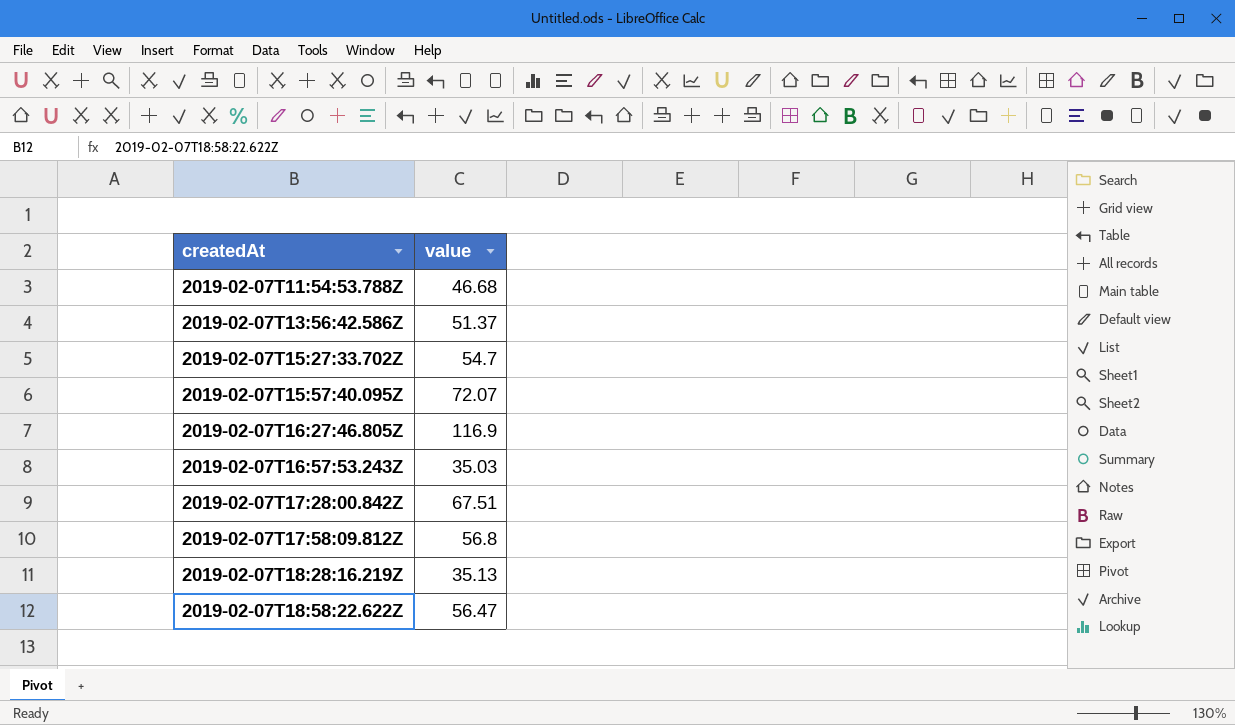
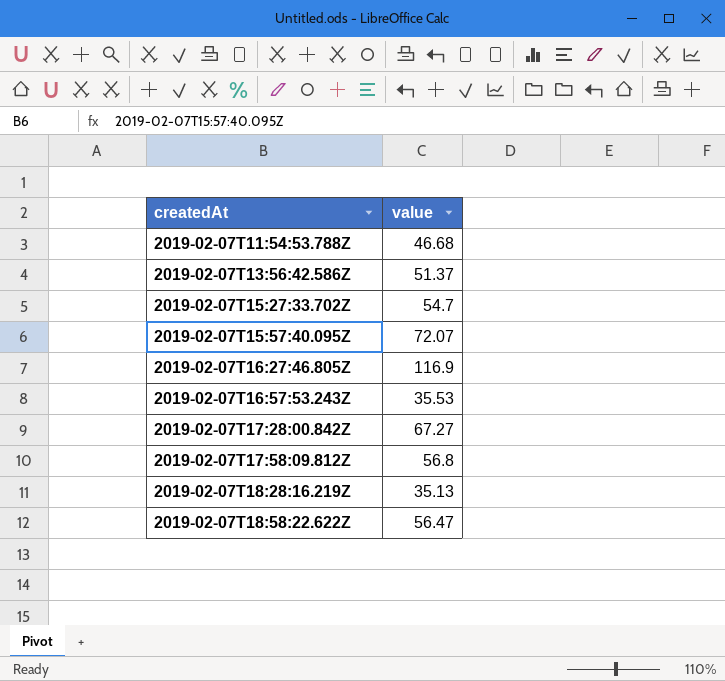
2019-02-07T16:57:53.243Z | value: 35.03 -> 35.53
2019-02-07T17:28:00.842Z | value: 67.51 -> 67.27

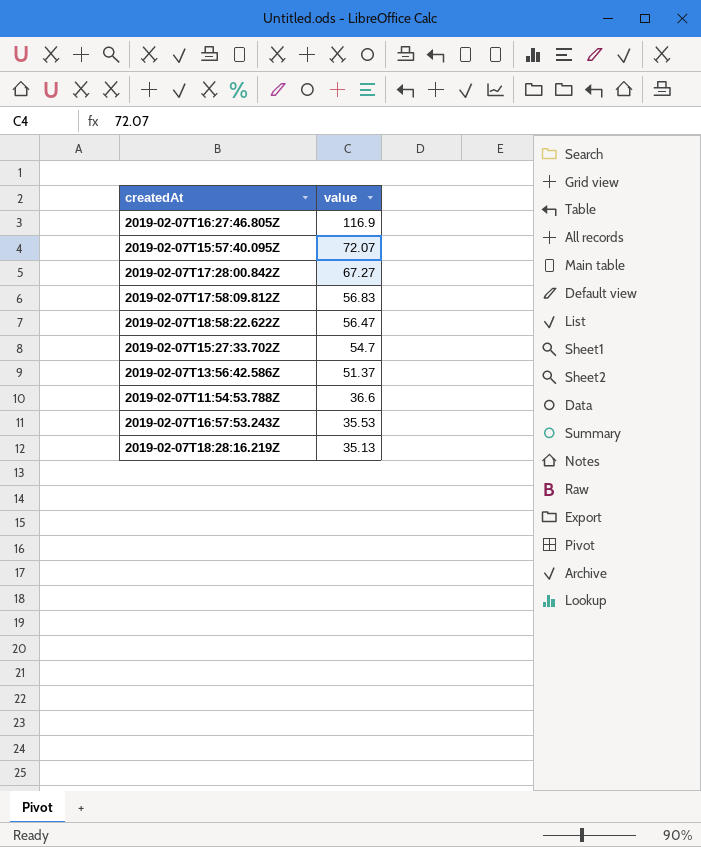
row order: createdAt ascending -> value descending
2019-02-07T17:58:09.812Z | value: 56.8 -> 56.83
2019-02-07T11:54:53.788Z | value: 46.68 -> 36.6

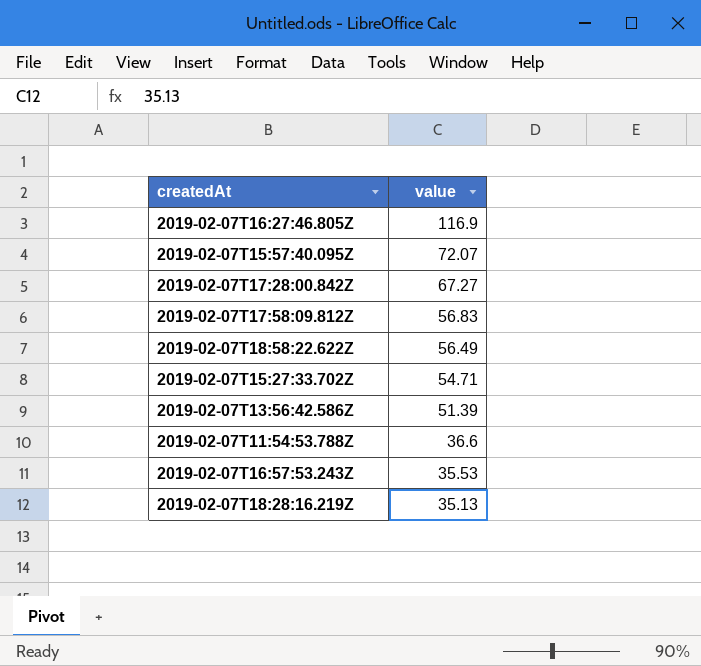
2019-02-07T18:58:22.622Z | value: 56.47 -> 56.49
2019-02-07T15:27:33.702Z | value: 54.7 -> 54.71
2019-02-07T13:56:42.586Z | value: 51.37 -> 51.39

